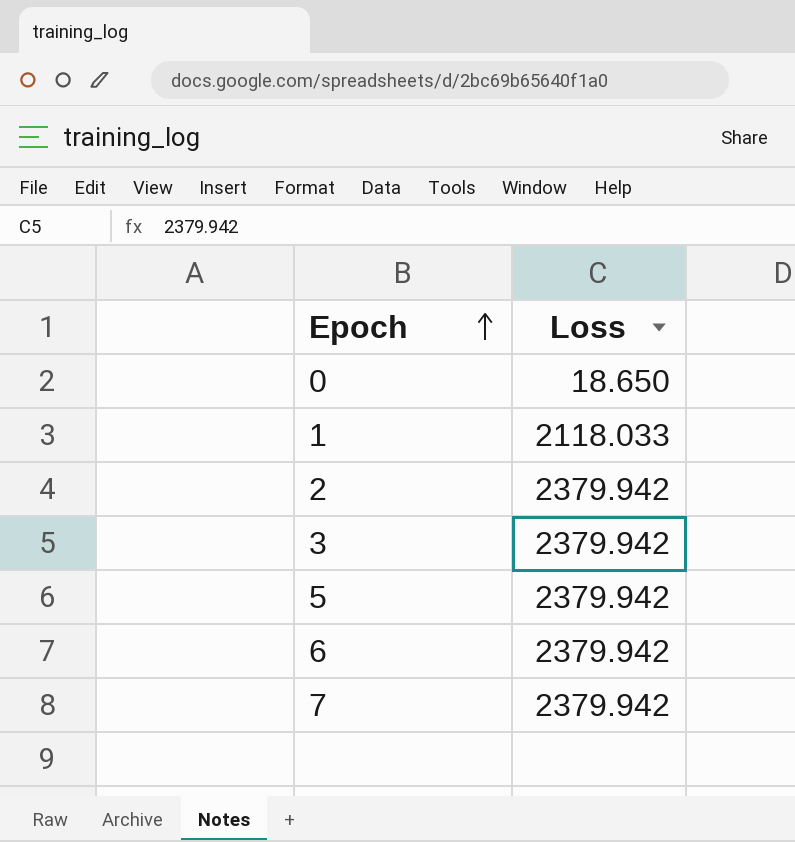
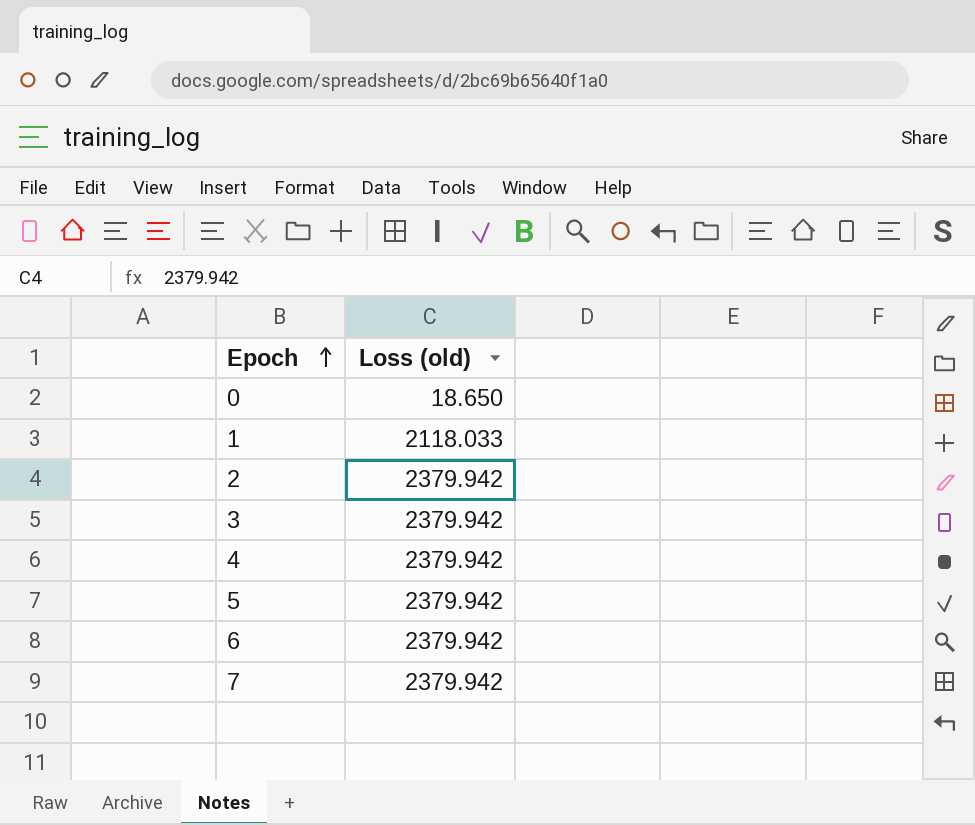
column name: Loss -> Loss (old)
row 4: none -> 2379.942

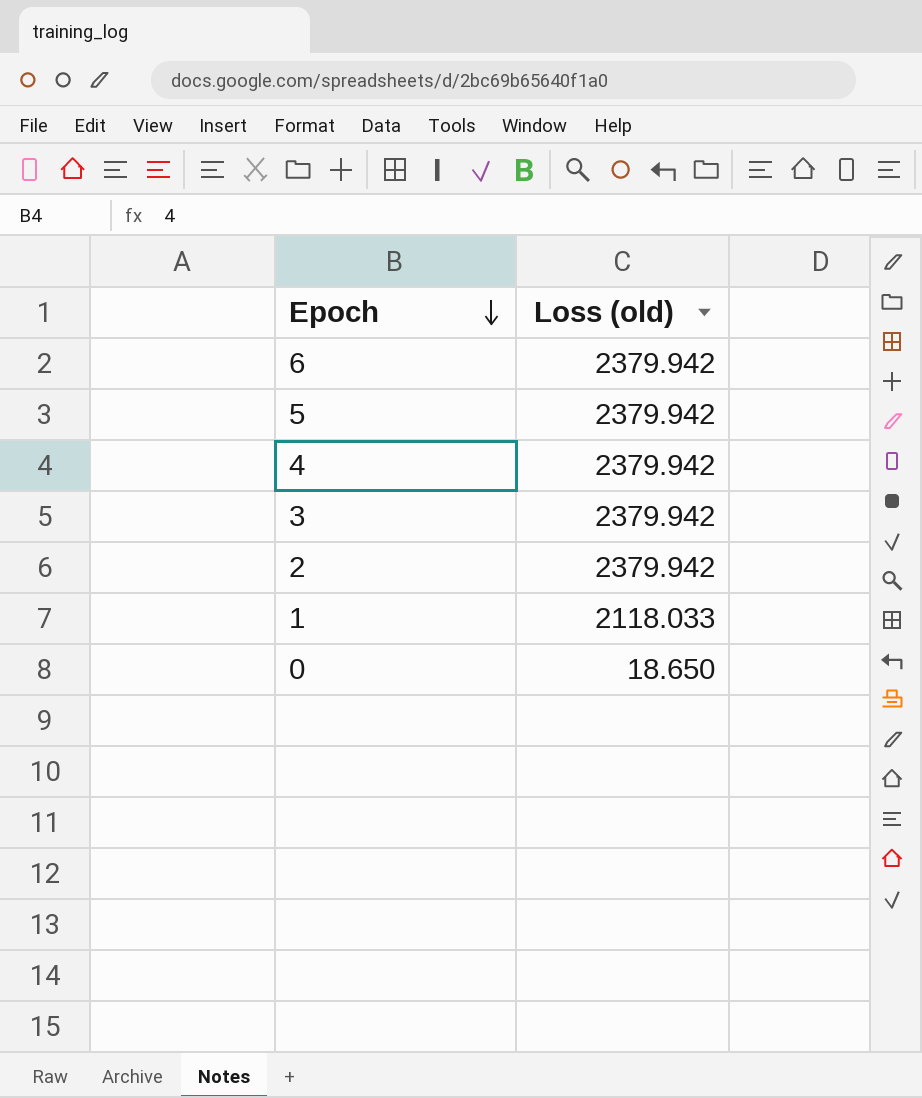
row order: Epoch ascending -> Epoch descending
row 7: 2379.942 -> none

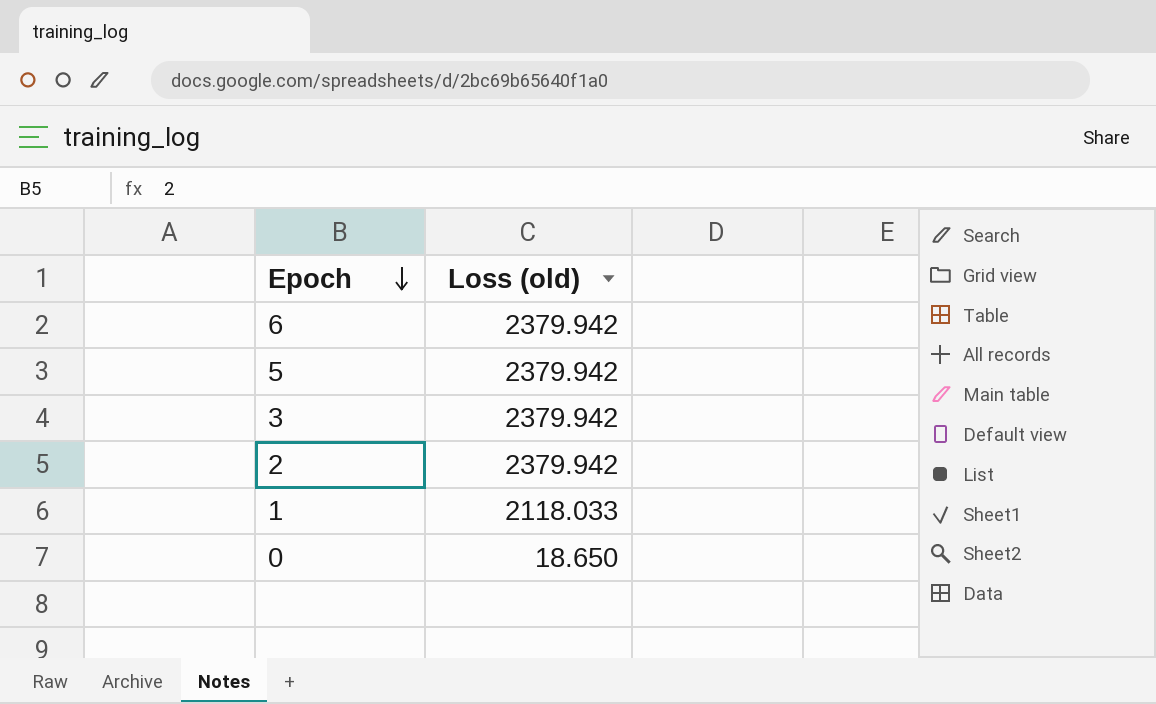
row 4: 2379.942 -> none

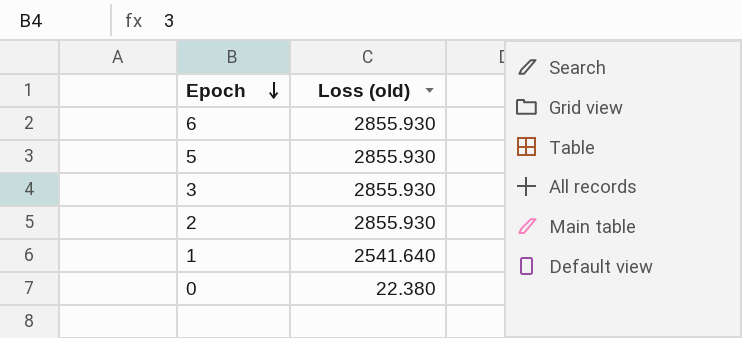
6 | Loss (old): 2379.942 -> 2855.930
5 | Loss (old): 2379.942 -> 2855.930
3 | Loss (old): 2379.942 -> 2855.930
2 | Loss (old): 2379.942 -> 2855.930
1 | Loss (old): 2118.033 -> 2541.640
0 | Loss (old): 18.650 -> 22.380

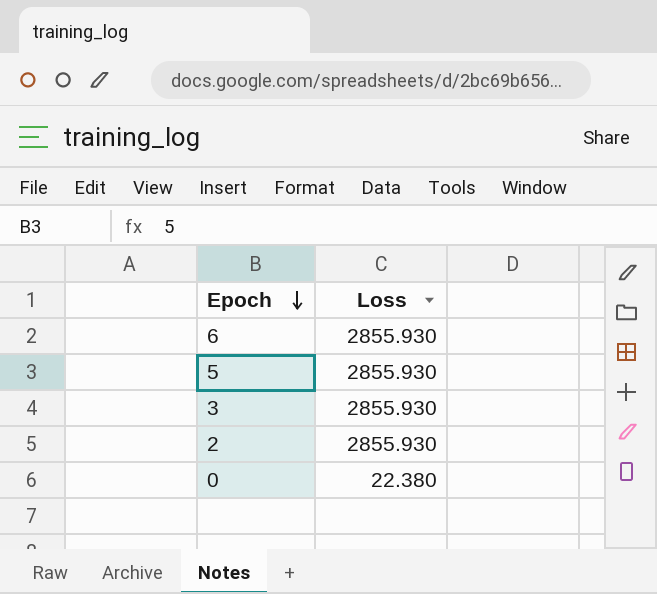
column name: Loss (old) -> Loss
row 1: 2541.640 -> none

